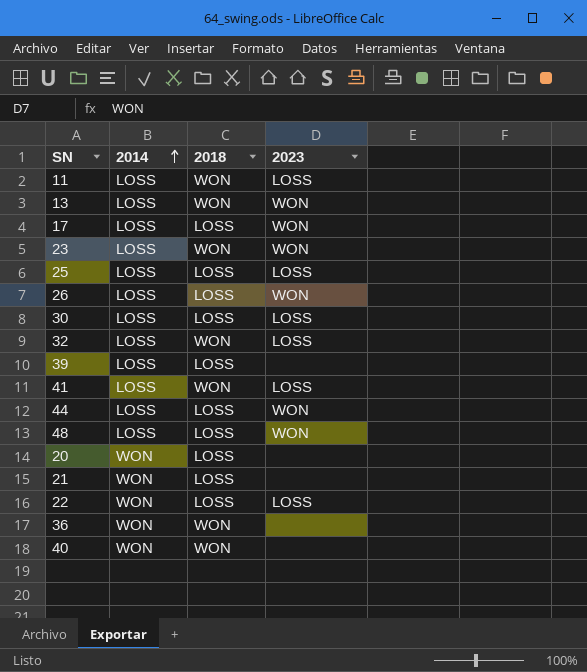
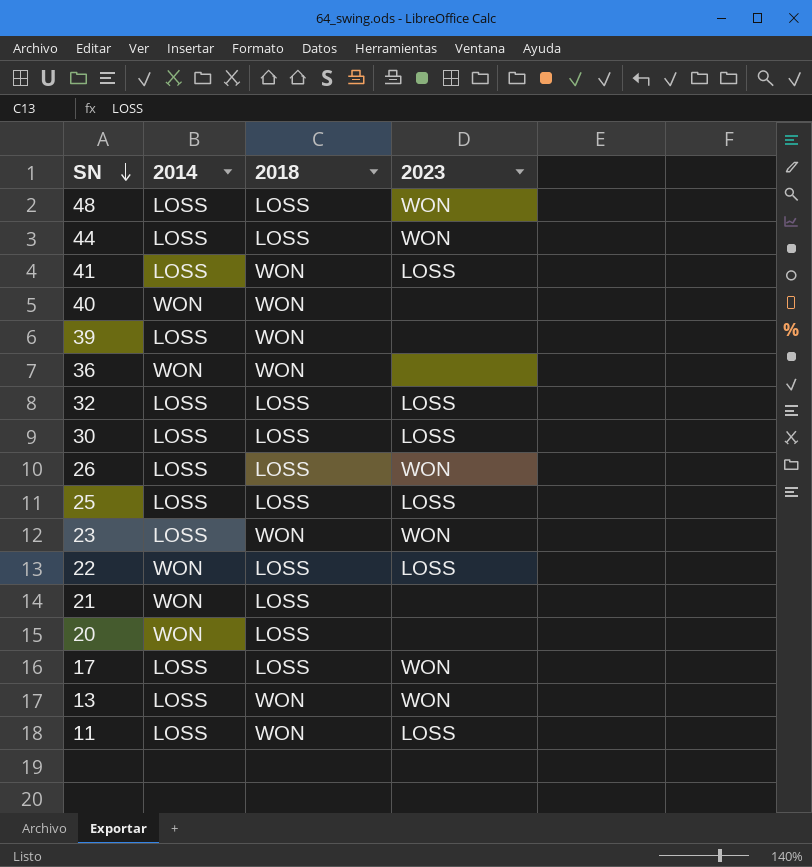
row order: 2014 ascending -> SN descending
39 | 2018: LOSS -> WON
32 | 2018: WON -> LOSS

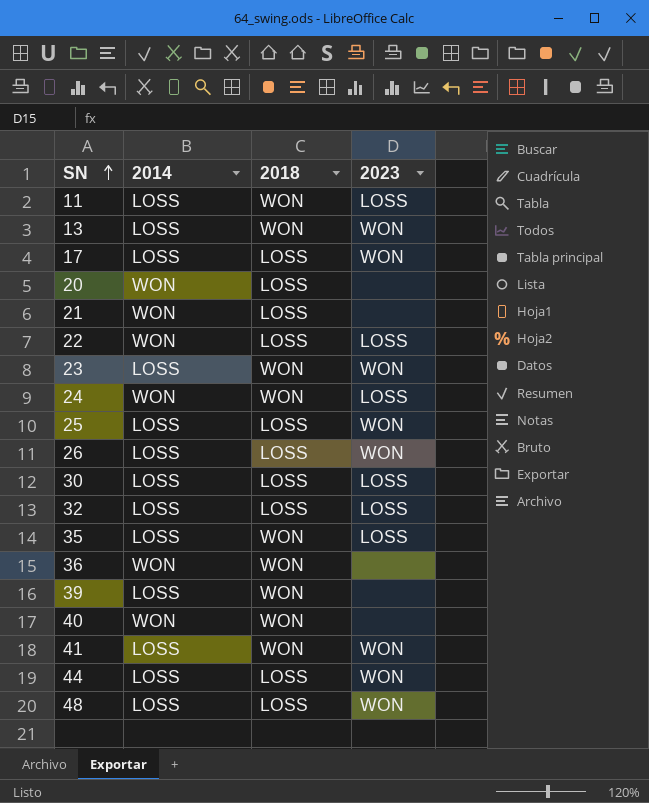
row order: SN descending -> SN ascending
row 24: none -> WON | WON | LOSS
25 | 2023: LOSS -> WON
row 35: none -> LOSS | WON | LOSS
41 | 2023: LOSS -> WON

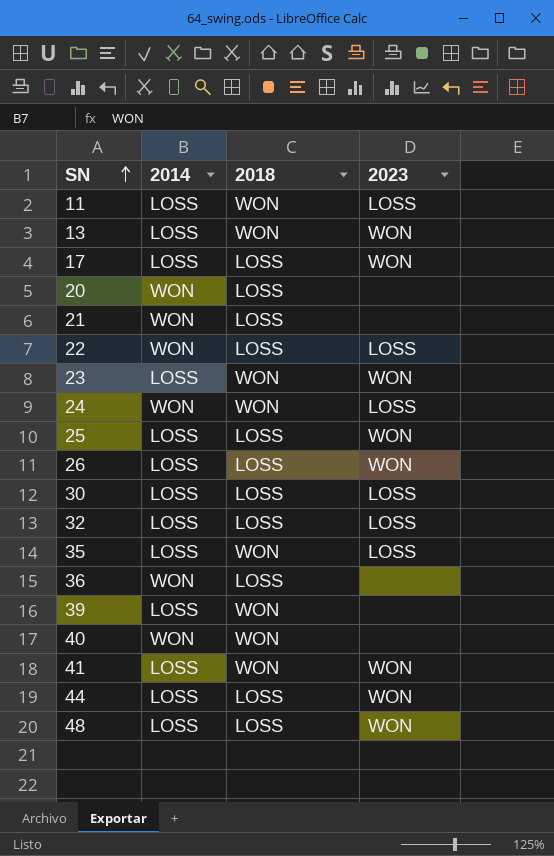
36 | 2018: WON -> LOSS

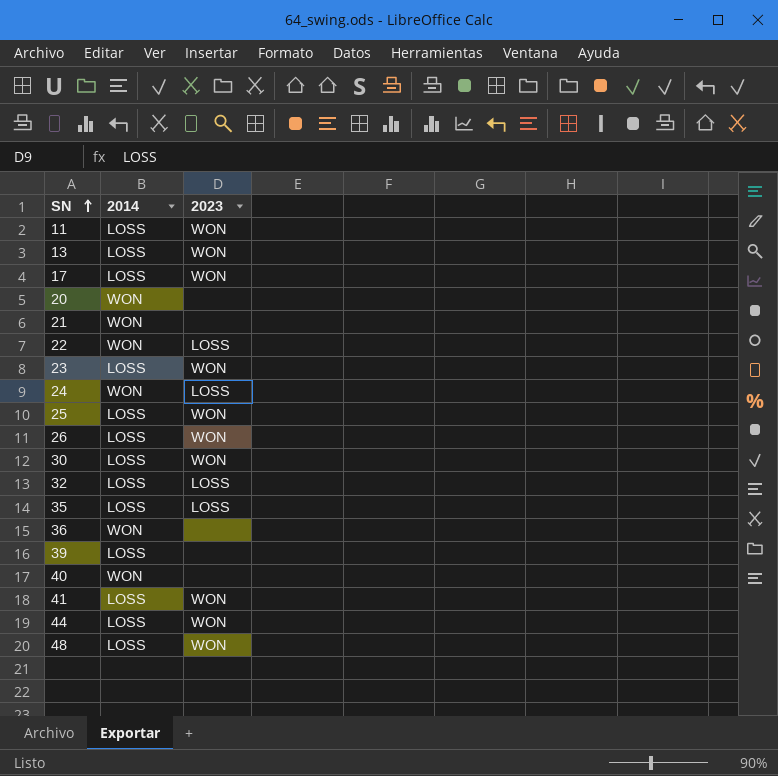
column 2018 | position: 3 -> none
11 | 2023: LOSS -> WON
30 | 2023: LOSS -> WON

